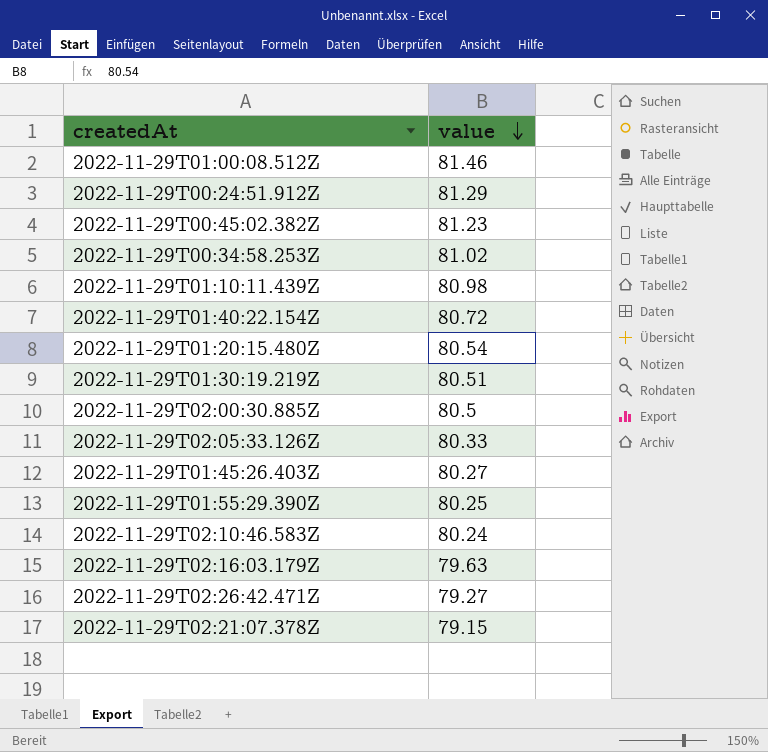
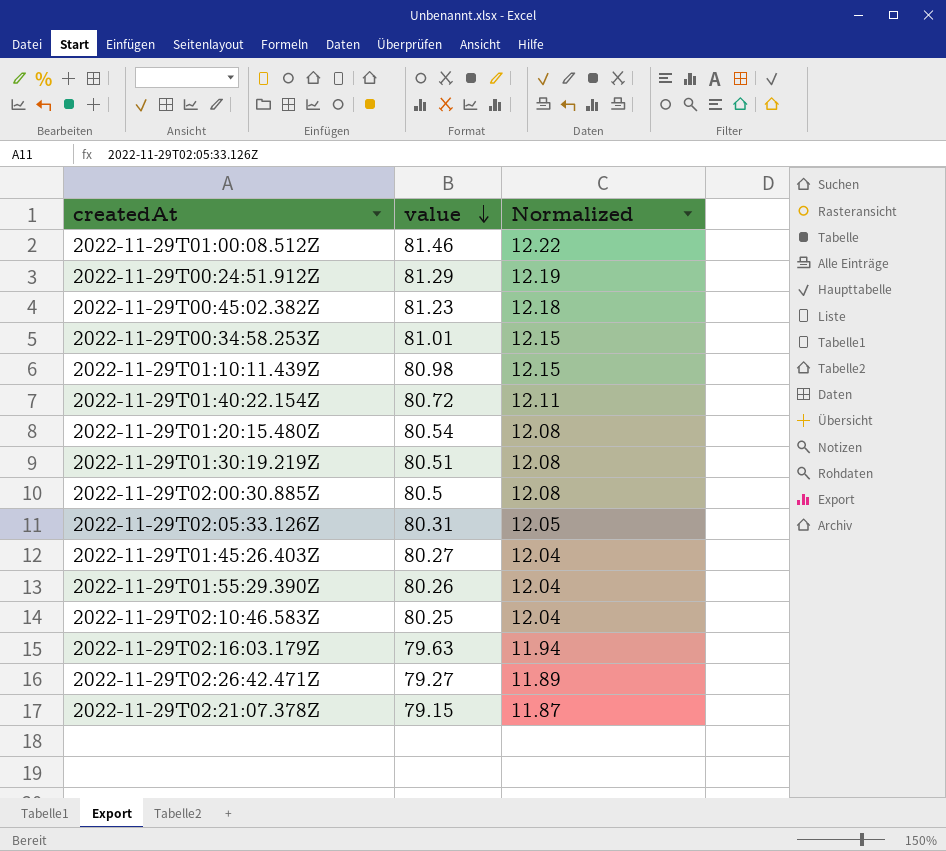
column Normalized | formula: none -> [value] * 0.15
2022-11-29T00:34:58.253Z | value: 81.02 -> 81.01
2022-11-29T02:05:33.126Z | value: 80.33 -> 80.31
2022-11-29T01:55:29.390Z | value: 80.25 -> 80.26
2022-11-29T02:10:46.583Z | value: 80.24 -> 80.25

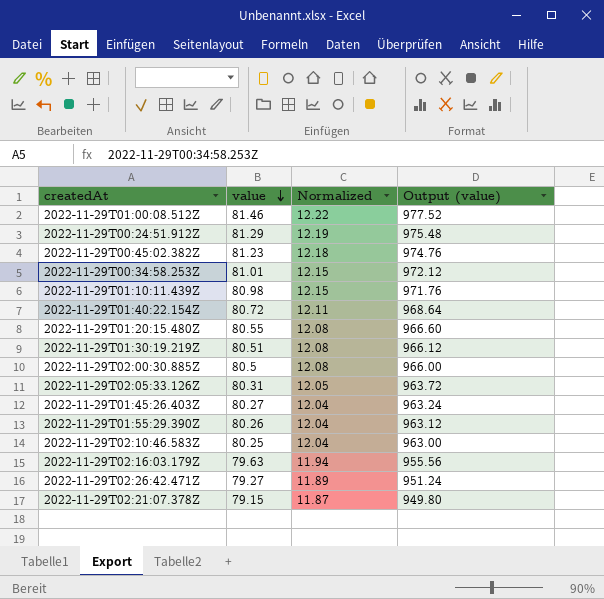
column Output (value) | formula: none -> [value] * 12
2022-11-29T01:20:15.480Z | value: 80.54 -> 80.55

